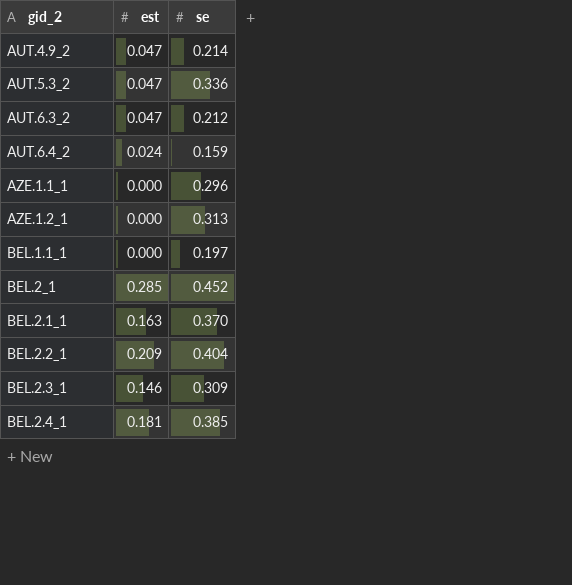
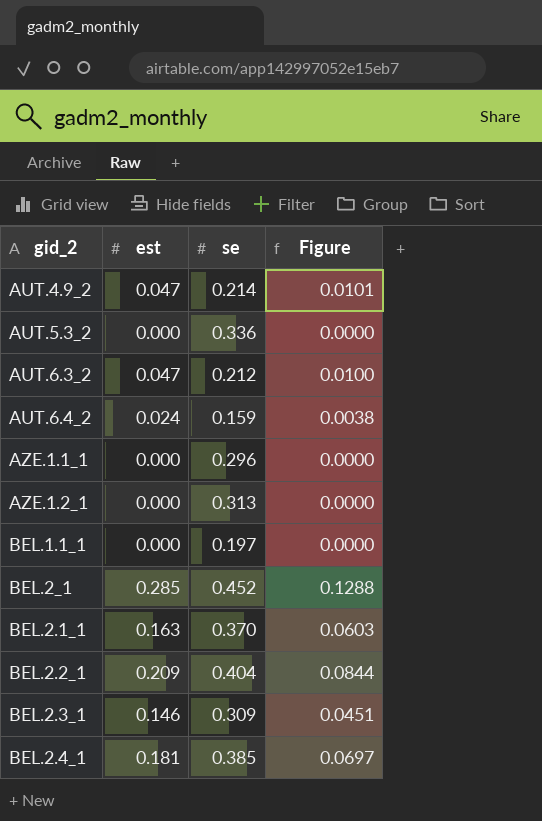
column Figure | formula: none -> [est] * [se]
AUT.5.3_2 | est: 0.047 -> 0.000

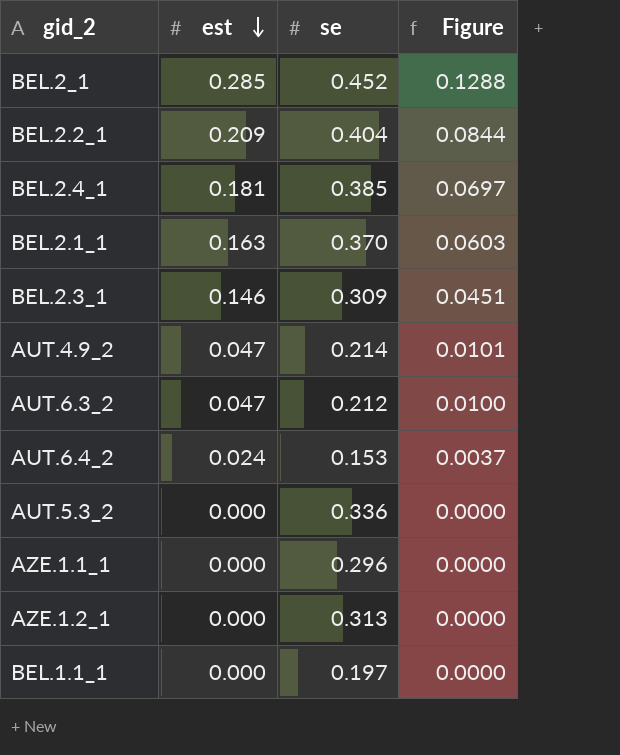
row order: none -> est descending
AUT.6.4_2 | se: 0.159 -> 0.153
AUT.6.4_2 | Figure: 0.0038 -> 0.0037

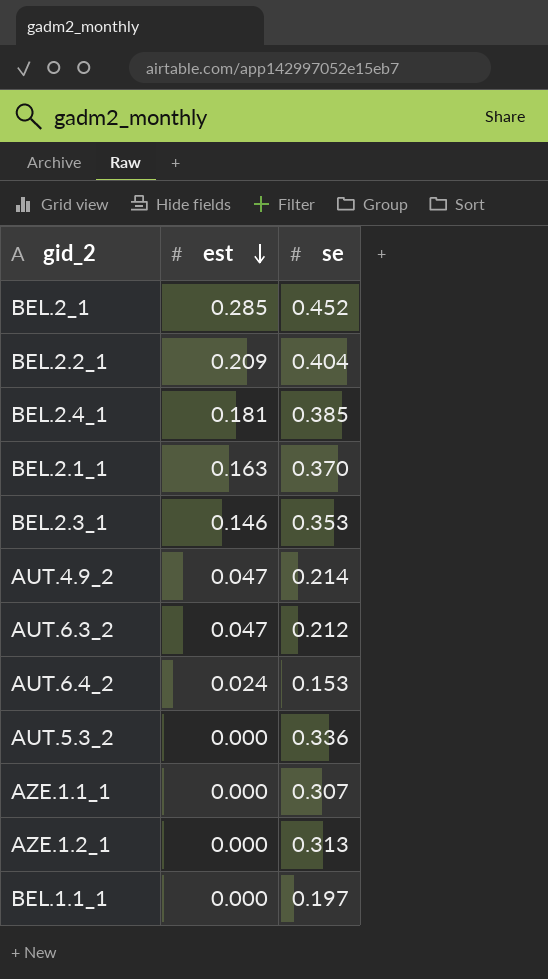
column Figure | formula: [est] * [se] -> none
BEL.2.3_1 | se: 0.309 -> 0.353
AZE.1.1_1 | se: 0.296 -> 0.307

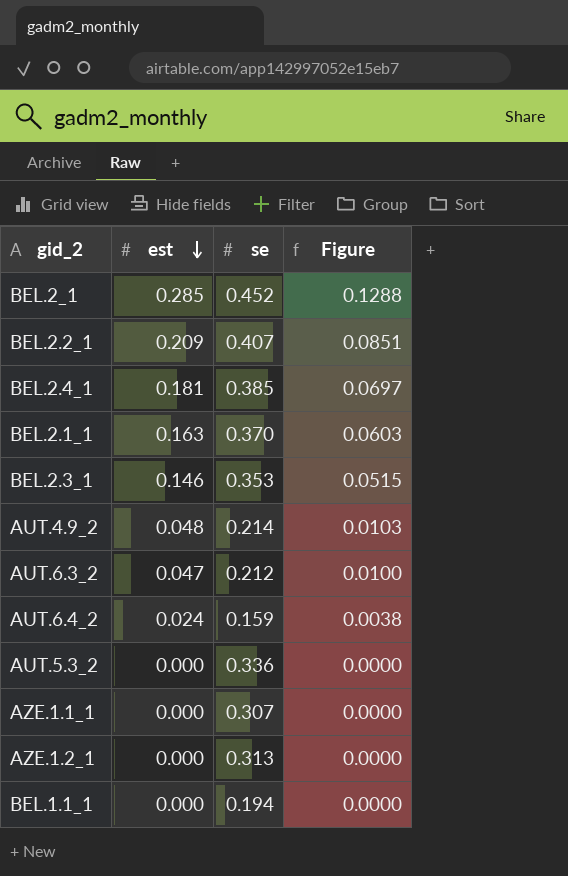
column Figure | formula: none -> [est] * [se]
BEL.2.2_1 | se: 0.404 -> 0.407
AUT.4.9_2 | est: 0.047 -> 0.048
AUT.6.4_2 | se: 0.153 -> 0.159
BEL.1.1_1 | se: 0.197 -> 0.194

